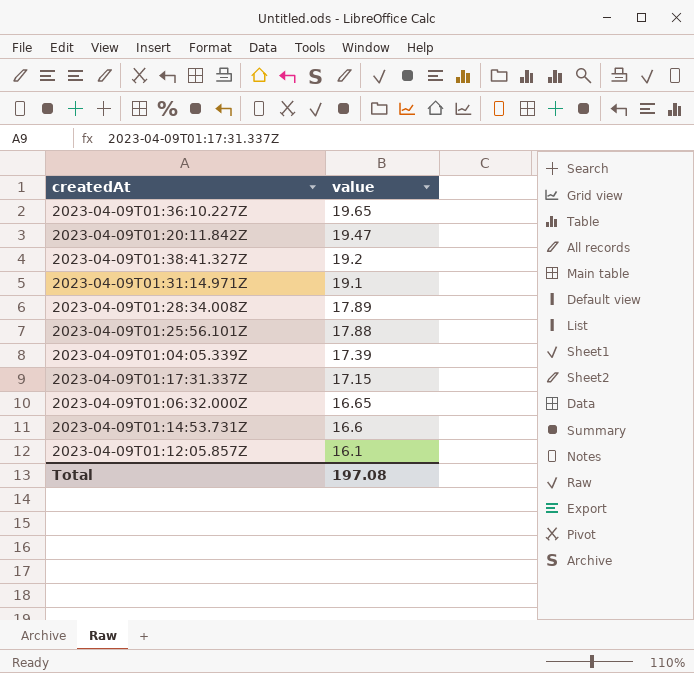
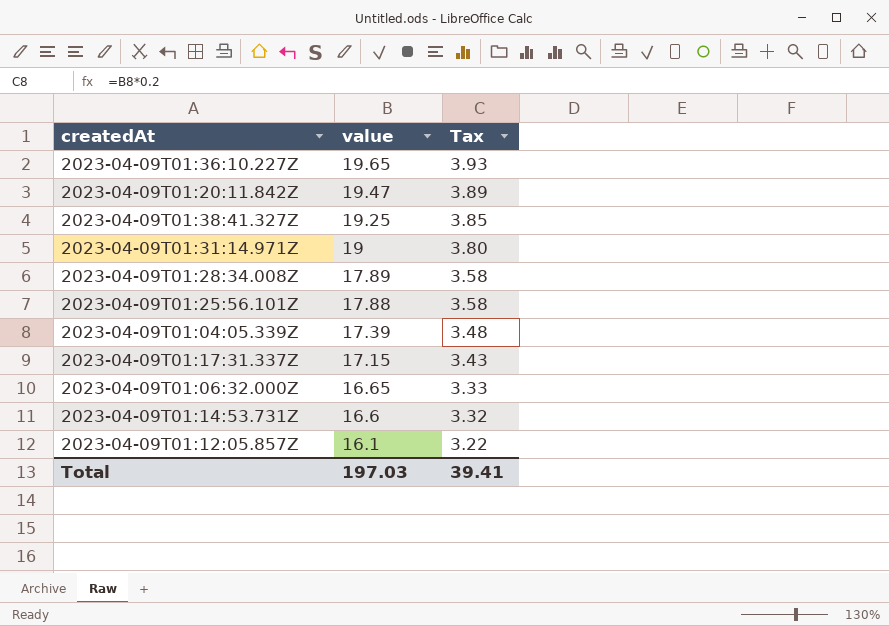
column Tax | formula: none -> [value] * 0.2
2023-04-09T01:38:41.327Z | value: 19.2 -> 19.25
2023-04-09T01:31:14.971Z | value: 19.1 -> 19
Total | value: 197.08 -> 197.03

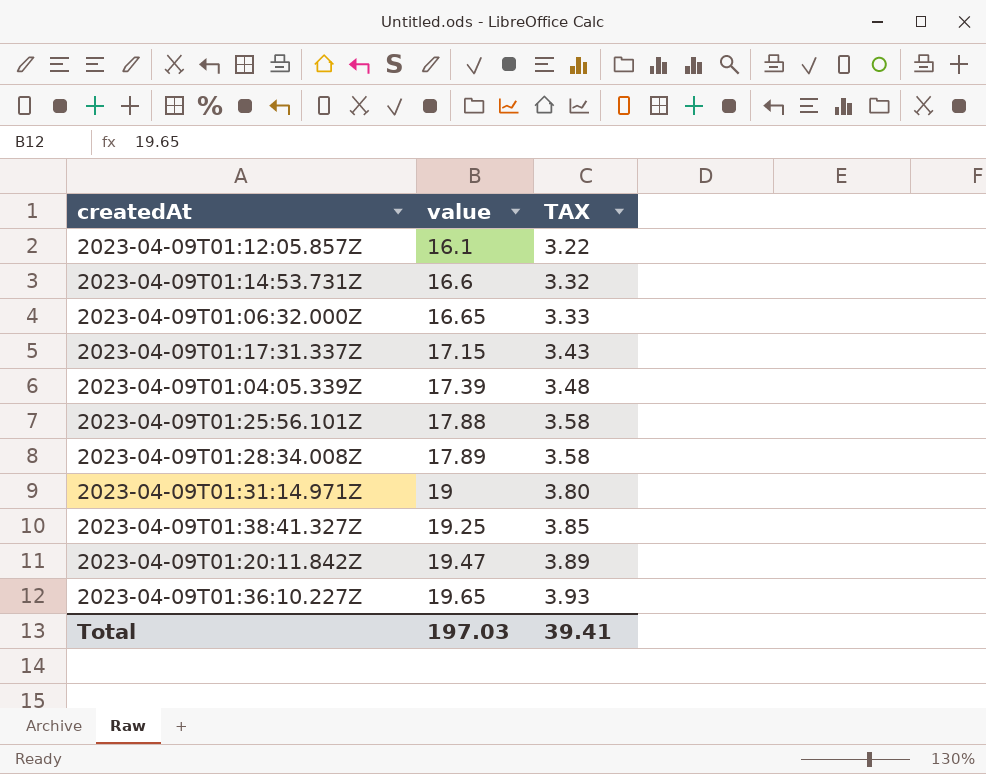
row order: value descending -> value ascending
column name: Tax -> TAX

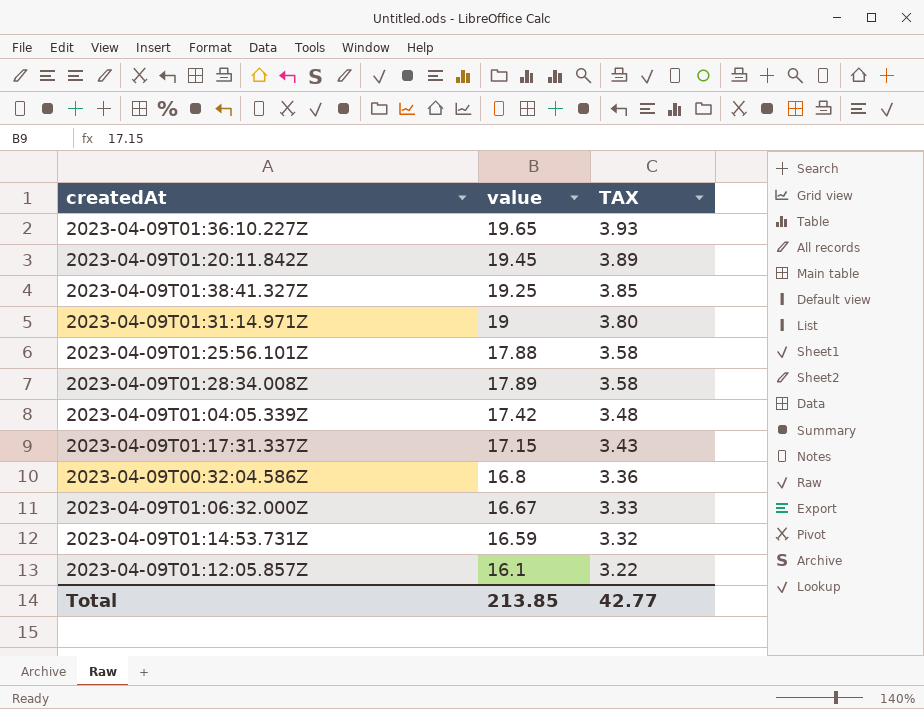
row order: value ascending -> TAX descending
2023-04-09T01:20:11.842Z | value: 19.47 -> 19.45
2023-04-09T01:04:05.339Z | value: 17.39 -> 17.42
row 2023-04-09T00:32:04.586Z: none -> 16.8 | 3.36
2023-04-09T01:06:32.000Z | value: 16.65 -> 16.67
2023-04-09T01:14:53.731Z | value: 16.6 -> 16.59
Total | value: 197.03 -> 213.85
Total | TAX: 39.41 -> 42.77

